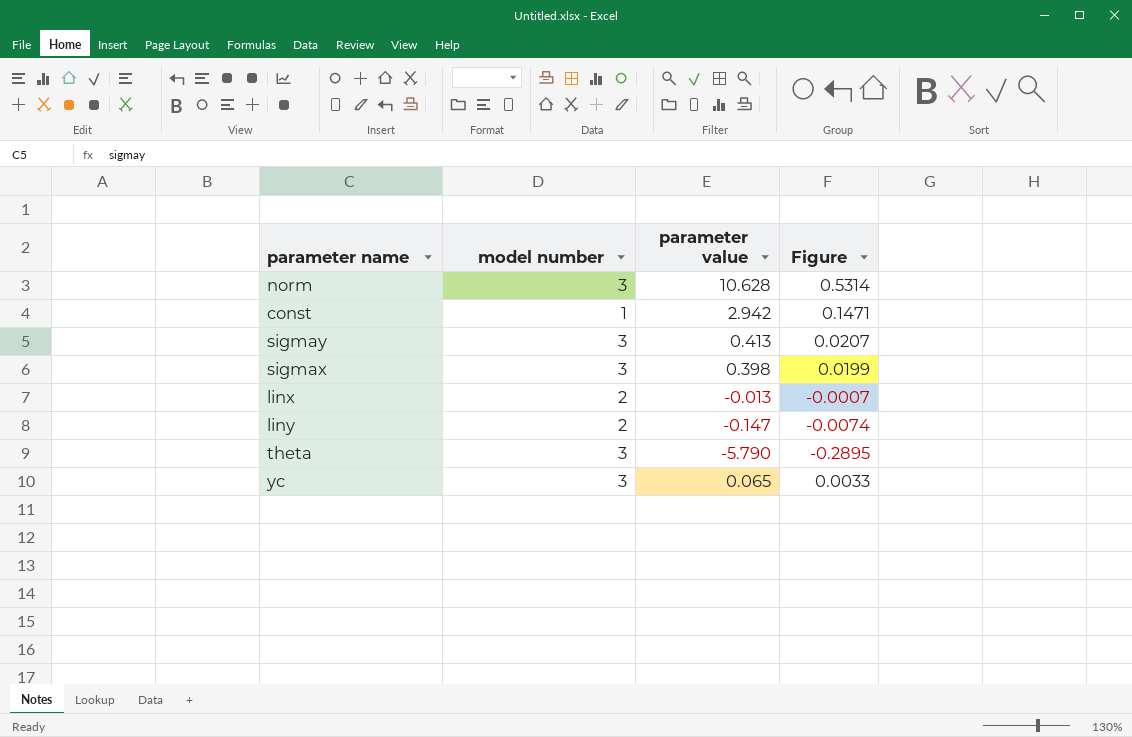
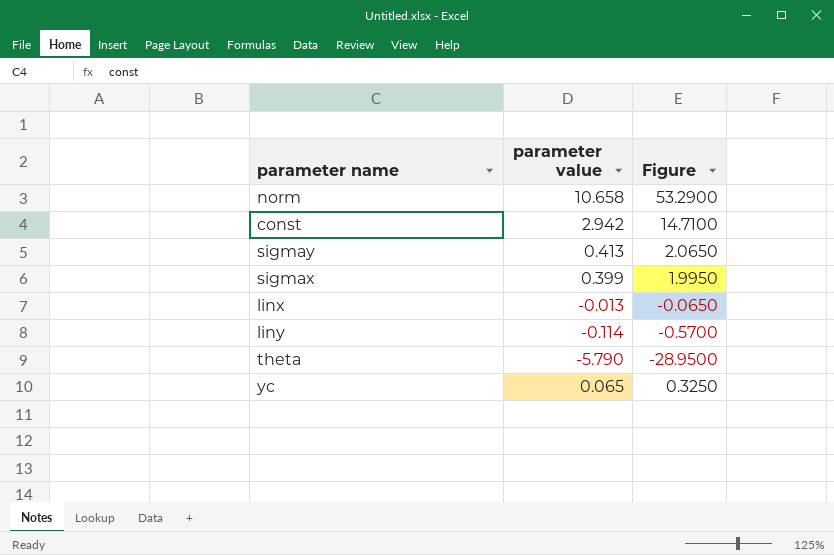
column model number | position: 2 -> none
column Figure | formula: [parameter value] * 0.05 -> [parameter value] * 5
norm | parameter value: 10.628 -> 10.658
sigmax | parameter value: 0.398 -> 0.399
liny | parameter value: -0.147 -> -0.114

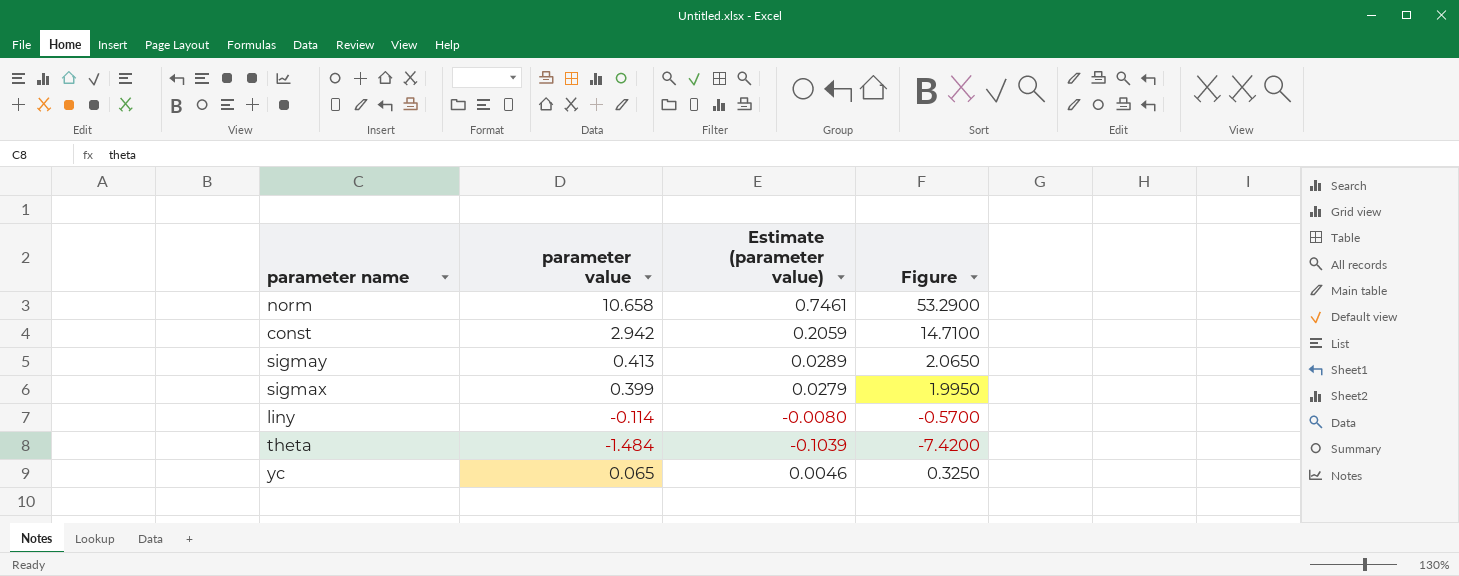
column Estimate (parameter value) | formula: none -> [parameter value] * 0.07
row linx: -0.013 | -0.0650 -> none
theta | parameter value: -5.790 -> -1.484
theta | Figure: -28.9500 -> -7.4200

